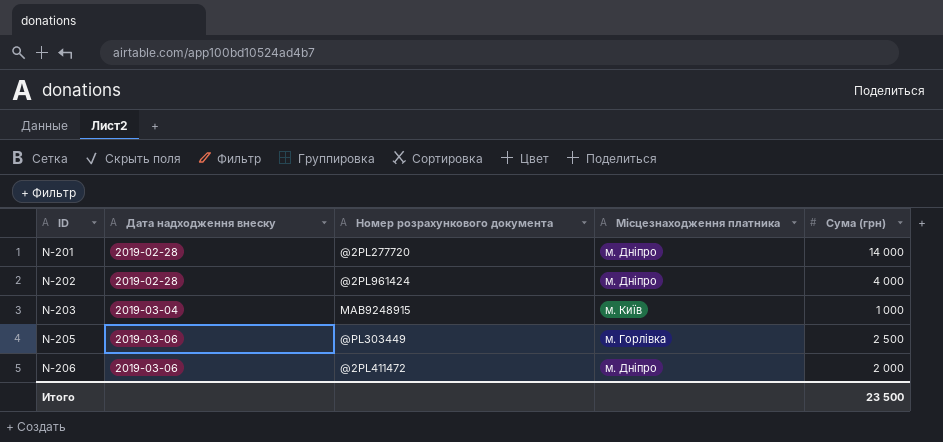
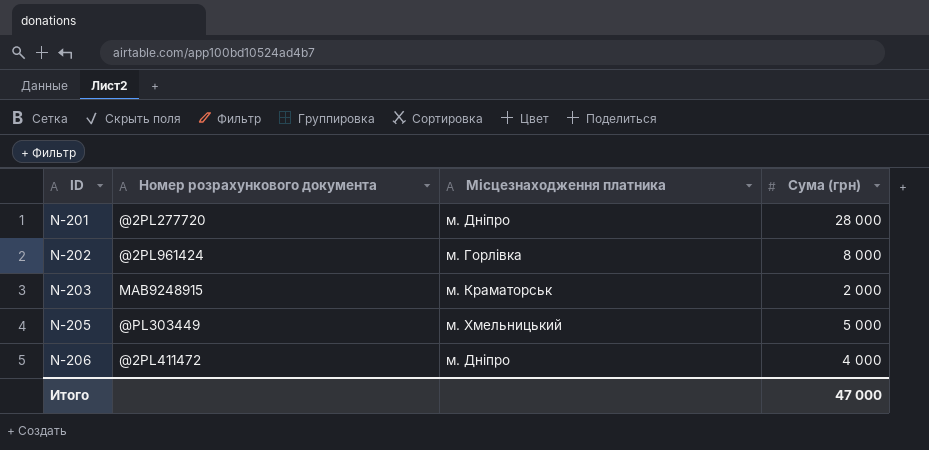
column Дата надходження внеску | position: 2 -> none
N-201 | Сума (грн): 14 000 -> 28 000
N-202 | Місцезнаходження платника: м. Дніпро -> м. Горлівка
N-202 | Сума (грн): 4 000 -> 8 000
N-203 | Місцезнаходження платника: м. Київ -> м. Краматорськ
N-203 | Сума (грн): 1 000 -> 2 000
N-205 | Місцезнаходження платника: м. Горлівка -> м. Хмельницький
N-205 | Сума (грн): 2 500 -> 5 000
N-206 | Сума (грн): 2 000 -> 4 000
Итого | Сума (грн): 23 500 -> 47 000

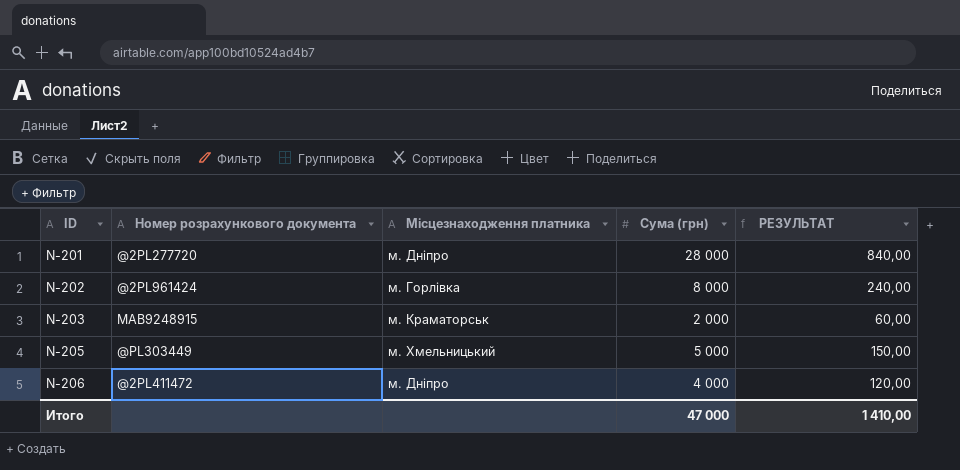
column РЕЗУЛЬТАТ | formula: none -> [Сума (грн)] * 0,03

